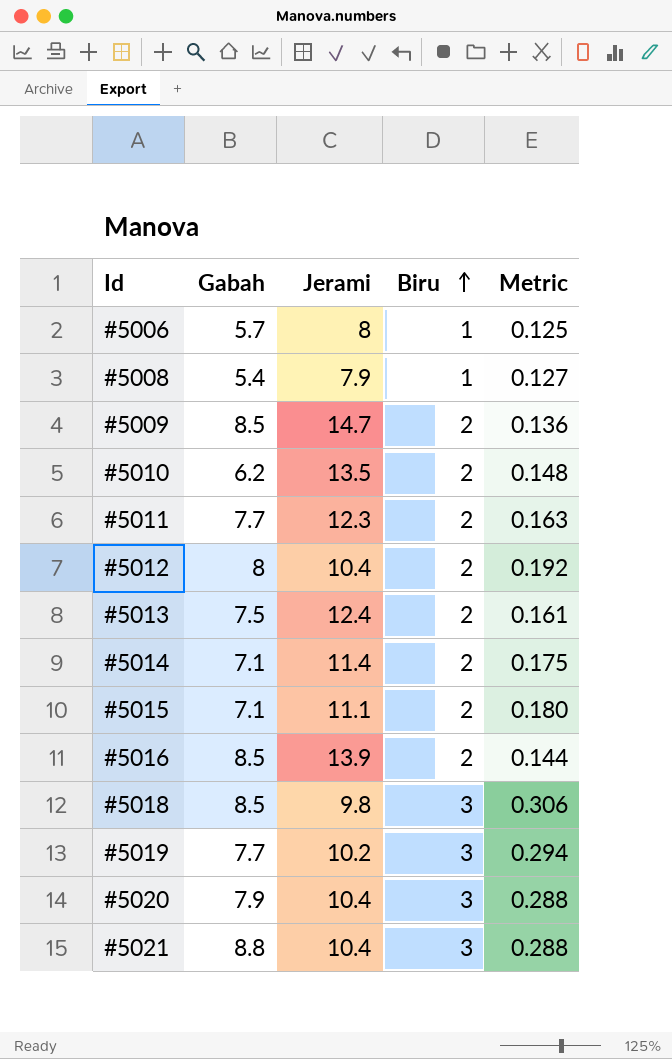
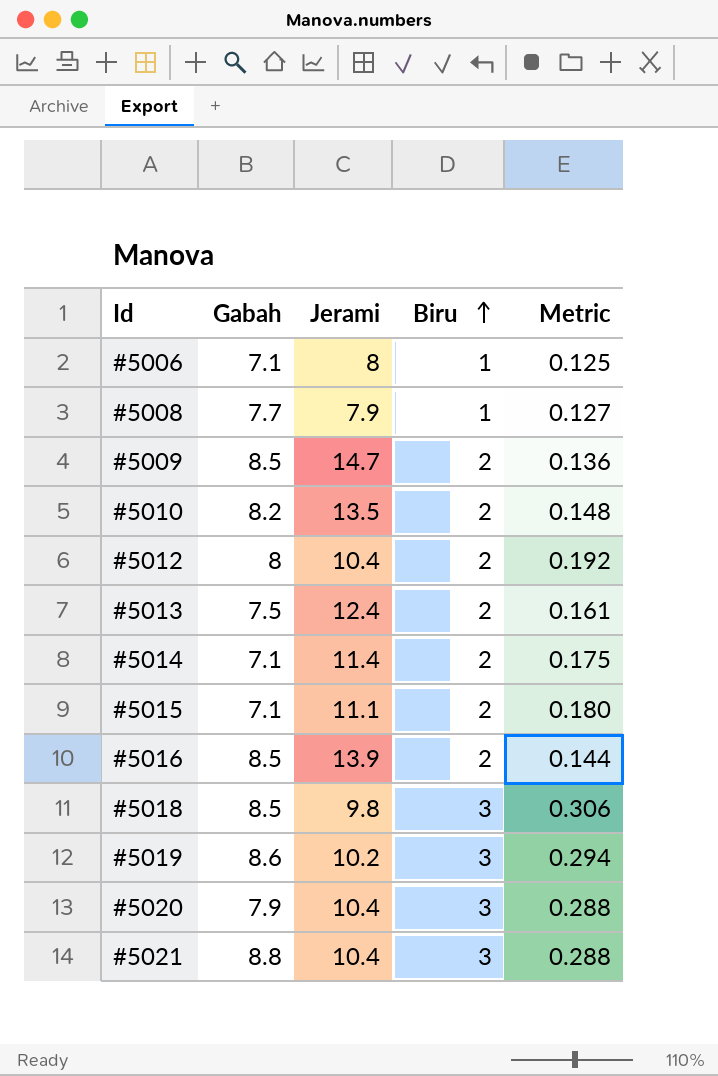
row #5011: 7.7 | 12.3 | 2 | 0.163 -> none
#5006 | Gabah: 5.7 -> 7.1
#5008 | Gabah: 5.4 -> 7.7
#5010 | Gabah: 6.2 -> 8.2
#5019 | Gabah: 7.7 -> 8.6

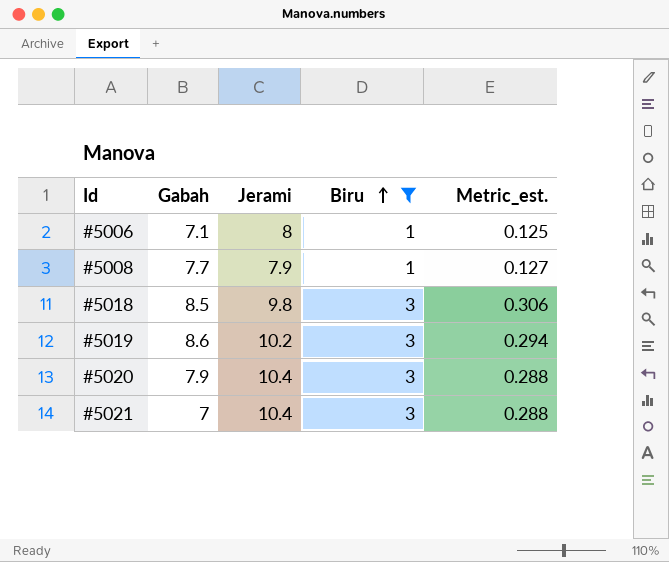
filter: none -> Biru != 2
column name: Metric -> Metric_est.
#5021 | Gabah: 8.8 -> 7

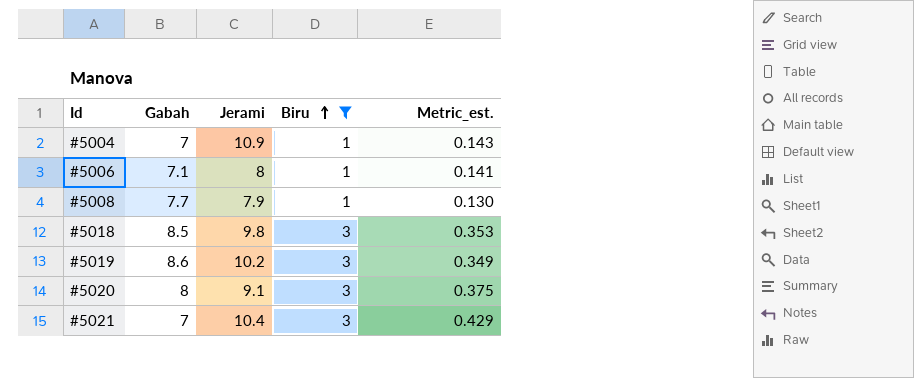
column Metric_est. | formula: [Biru] / [Jerami] -> [Biru] / [Gabah]
row #5004: none -> 7 | 10.9 | 1 | 0.143
#5020 | Gabah: 7.9 -> 8
#5020 | Jerami: 10.4 -> 9.1

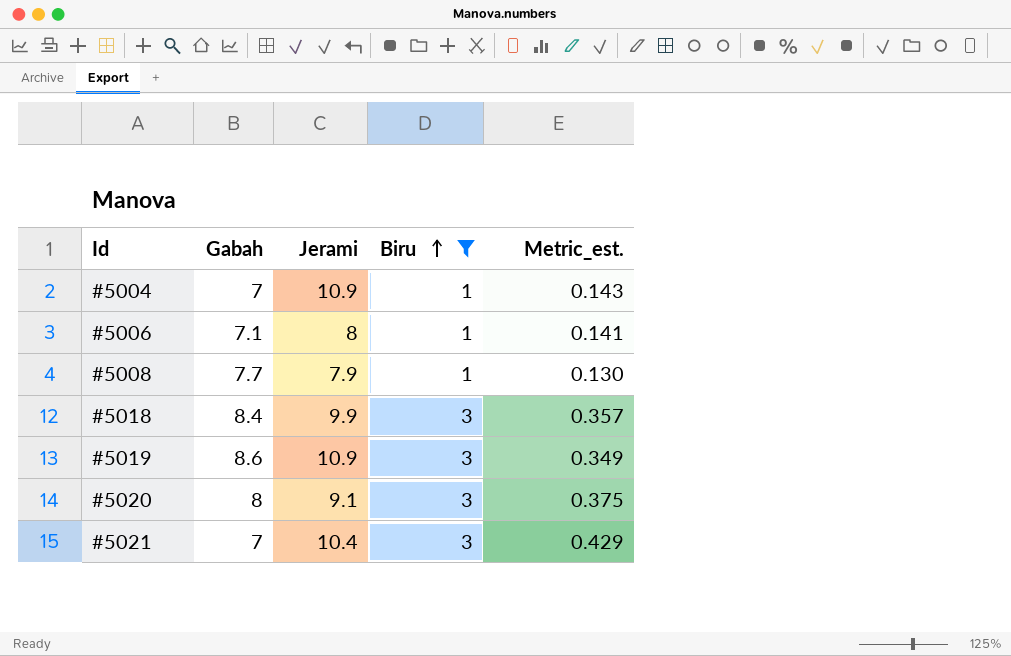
#5018 | Gabah: 8.5 -> 8.4
#5018 | Jerami: 9.8 -> 9.9
#5018 | Metric_est.: 0.353 -> 0.357
#5019 | Jerami: 10.2 -> 10.9

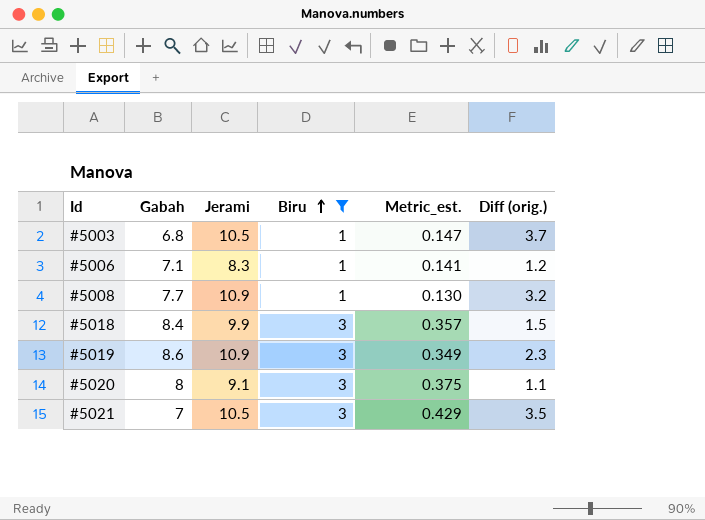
column Diff (orig.) | formula: none -> [Jerami] - [Gabah]
row #5004: 7 | 10.9 | 1 | 0.143 -> none
row #5003: none -> 6.8 | 10.5 | 1 | 0.147 | 3.7
#5006 | Jerami: 8 -> 8.3
#5008 | Jerami: 7.9 -> 10.9
#5021 | Jerami: 10.4 -> 10.5

